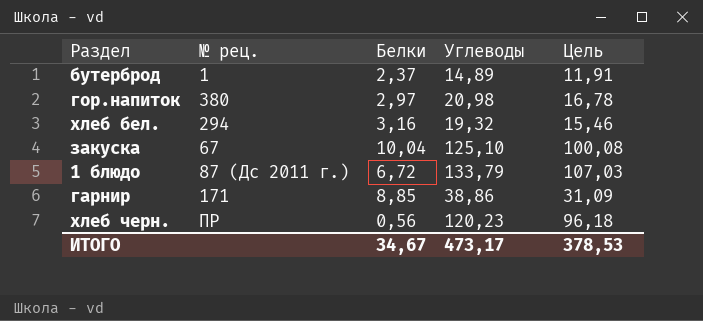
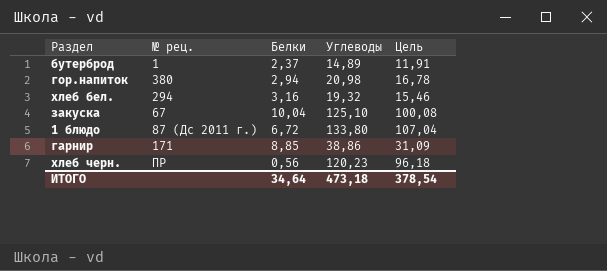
гор.напиток | Белки: 2,97 -> 2,94
1 блюдо | Углеводы: 133,79 -> 133,80
1 блюдо | Цель: 107,03 -> 107,04
ИТОГО | Белки: 34,67 -> 34,64
ИТОГО | Углеводы: 473,17 -> 473,18
ИТОГО | Цель: 378,53 -> 378,54

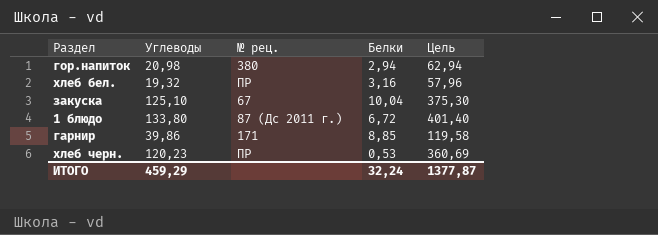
column Углеводы | position: 4 -> 2
column Цель | formula: [Углеводы] * 0,8 -> [Углеводы] * 3
row бутерброд: 1 | 2,37 | 14,89 | 11,91 -> none
хлеб бел. | № рец.: 294 -> ПР
гарнир | Углеводы: 38,86 -> 39,86
хлеб черн. | Белки: 0,56 -> 0,53
ИТОГО | Углеводы: 473,18 -> 459,29
ИТОГО | Белки: 34,64 -> 32,24
ИТОГО | Цель: 378,54 -> 1377,87

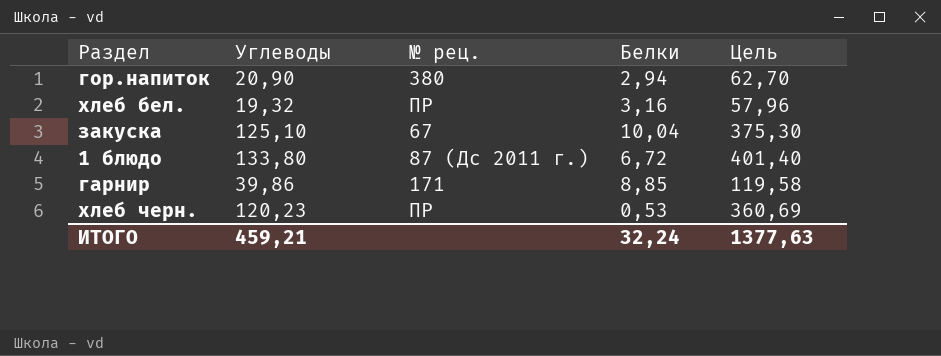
гор.напиток | Углеводы: 20,98 -> 20,90
гор.напиток | Цель: 62,94 -> 62,70
ИТОГО | Углеводы: 459,29 -> 459,21
ИТОГО | Цель: 1377,87 -> 1377,63

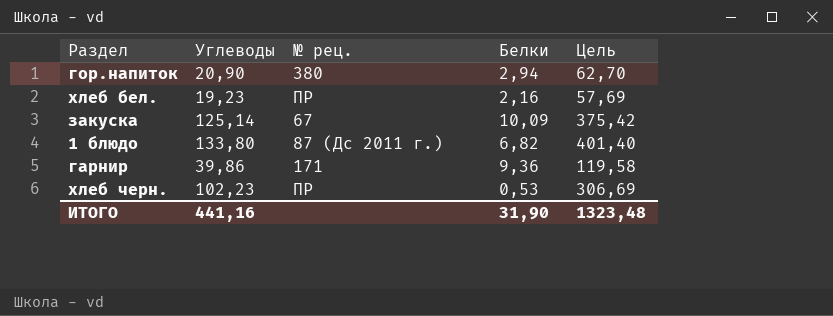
хлеб бел. | Углеводы: 19,32 -> 19,23
хлеб бел. | Белки: 3,16 -> 2,16
хлеб бел. | Цель: 57,96 -> 57,69
закуска | Углеводы: 125,10 -> 125,14
закуска | Белки: 10,04 -> 10,09
закуска | Цель: 375,30 -> 375,42
1 блюдо | Белки: 6,72 -> 6,82
гарнир | Белки: 8,85 -> 9,36
хлеб черн. | Углеводы: 120,23 -> 102,23
хлеб черн. | Цель: 360,69 -> 306,69
ИТОГО | Углеводы: 459,21 -> 441,16
ИТОГО | Белки: 32,24 -> 31,90
ИТОГО | Цель: 1377,63 -> 1323,48

